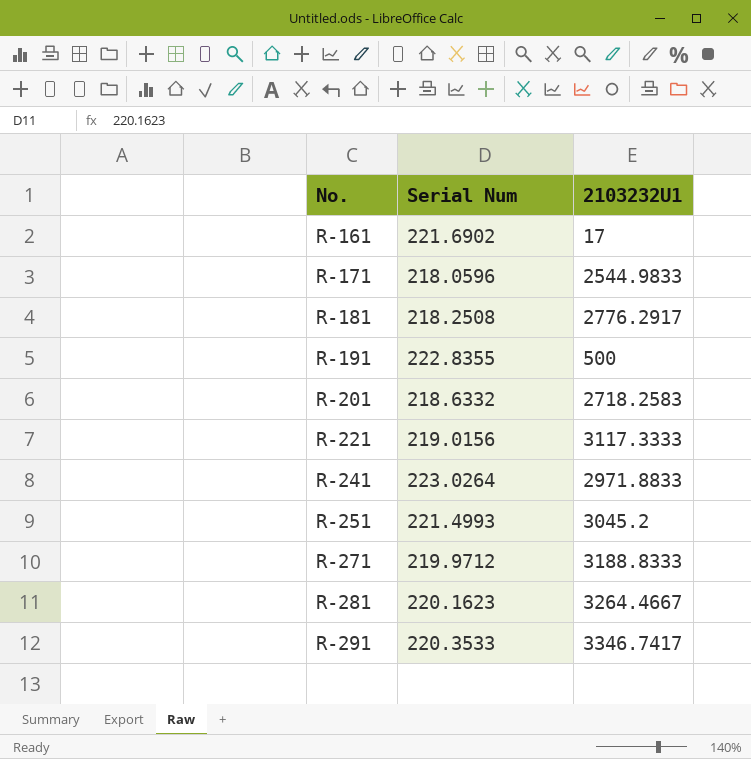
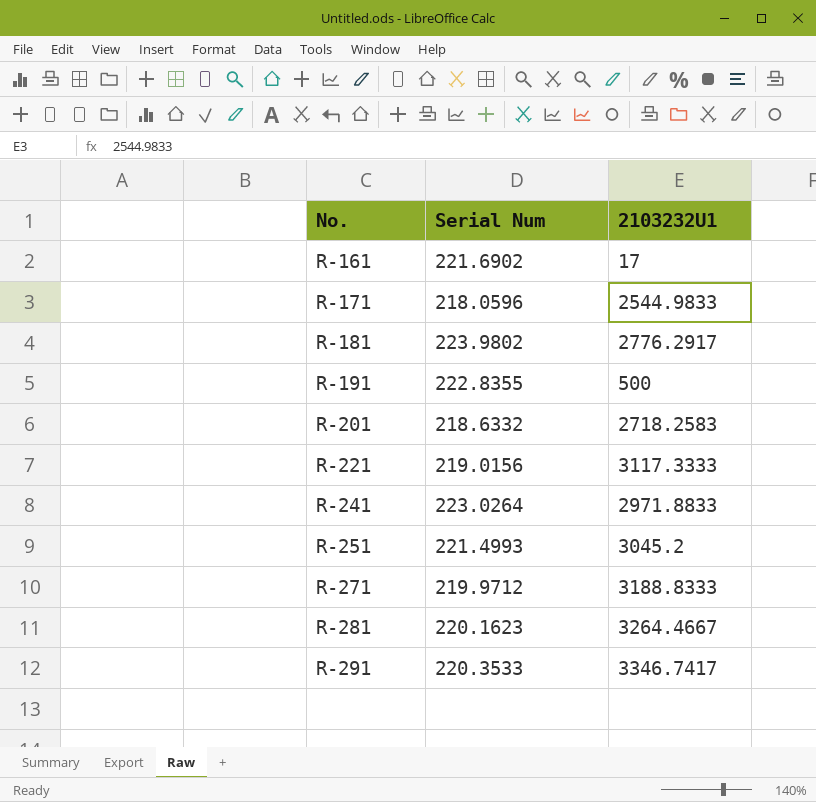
R-181 | Serial Num: 218.2508 -> 223.9802

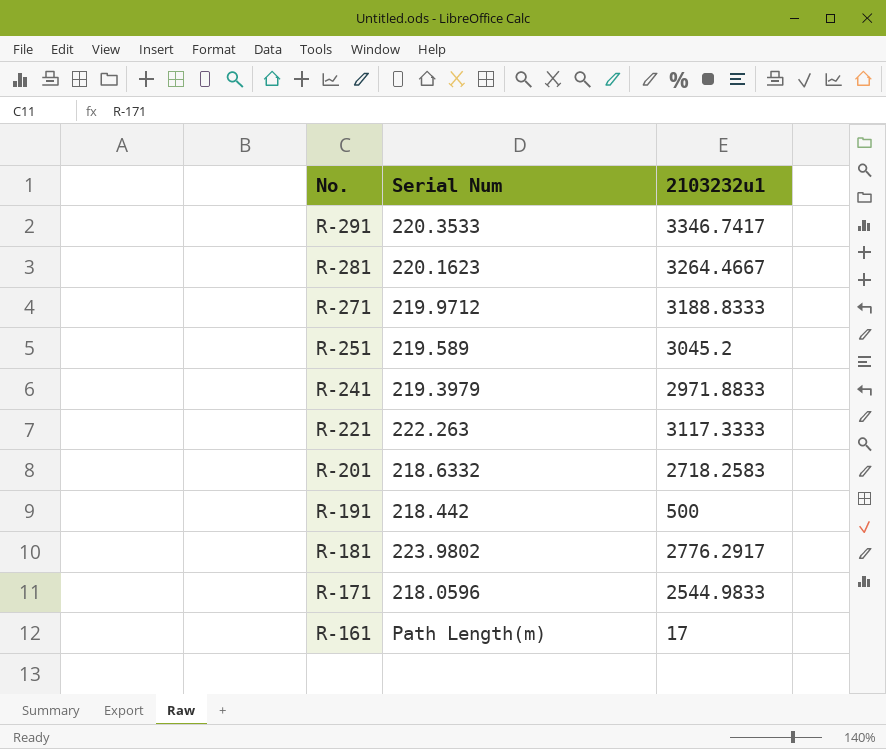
row order: No. ascending -> No. descending
column name: 2103232U1 -> 2103232u1
R-251 | Serial Num: 221.4993 -> 219.589
R-241 | Serial Num: 223.0264 -> 219.3979
R-221 | Serial Num: 219.0156 -> 222.263
R-191 | Serial Num: 222.8355 -> 218.442
R-161 | Serial Num: 221.6902 -> Path Length(m)

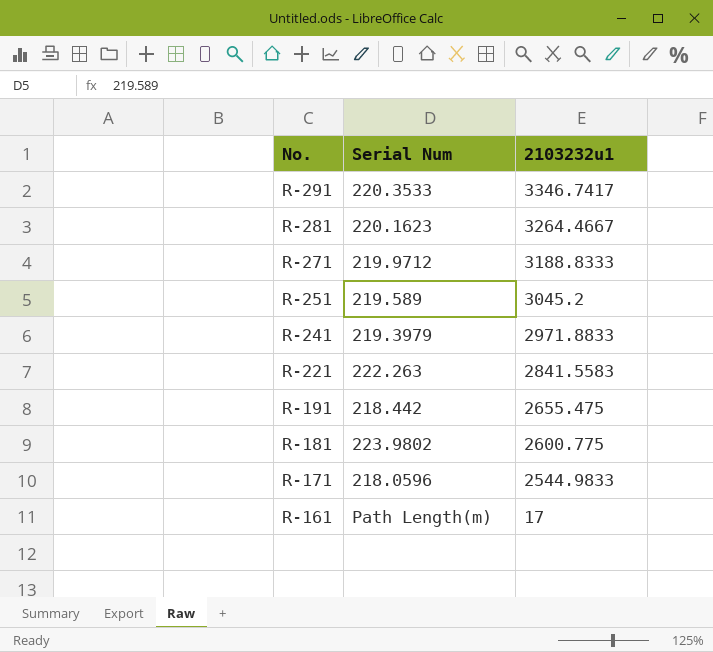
row R-201: 218.6332 | 2718.2583 -> none
R-221 | 2103232u1: 3117.3333 -> 2841.5583
R-191 | 2103232u1: 500 -> 2655.475
R-181 | 2103232u1: 2776.2917 -> 2600.775

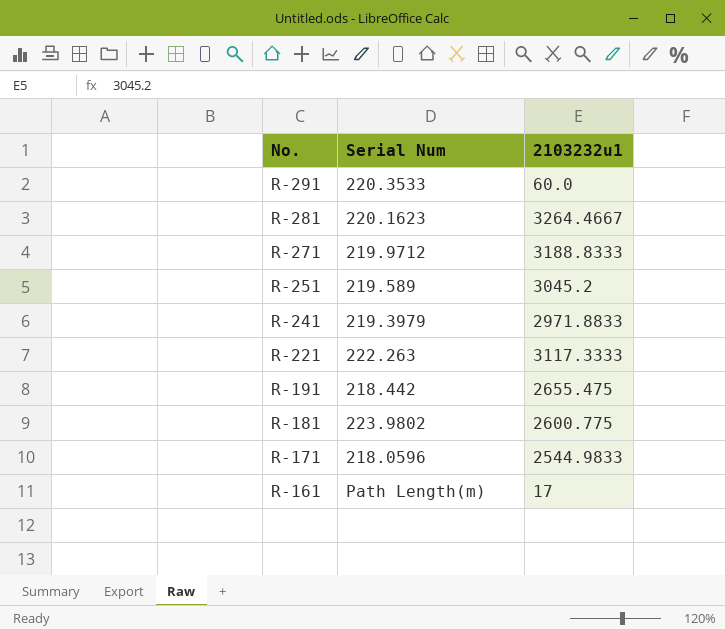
R-291 | 2103232u1: 3346.7417 -> 60.0
R-221 | 2103232u1: 2841.5583 -> 3117.3333

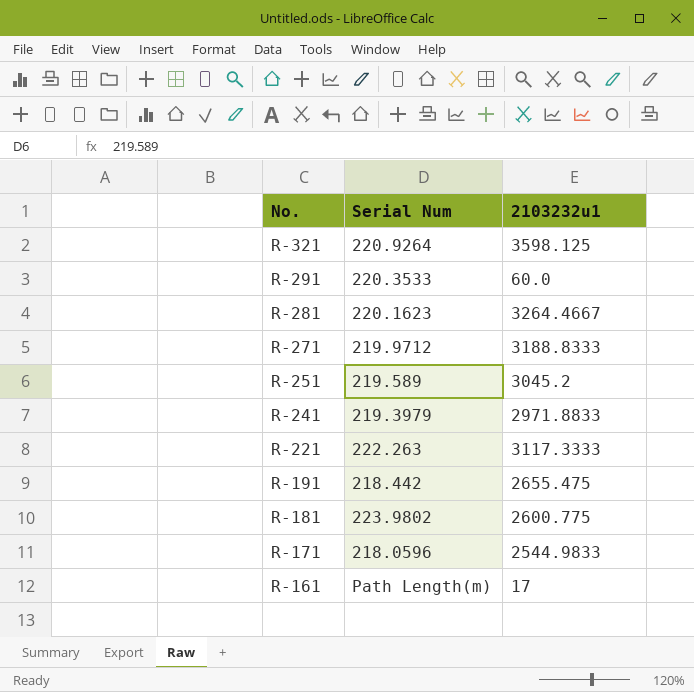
row R-321: none -> 220.9264 | 3598.125

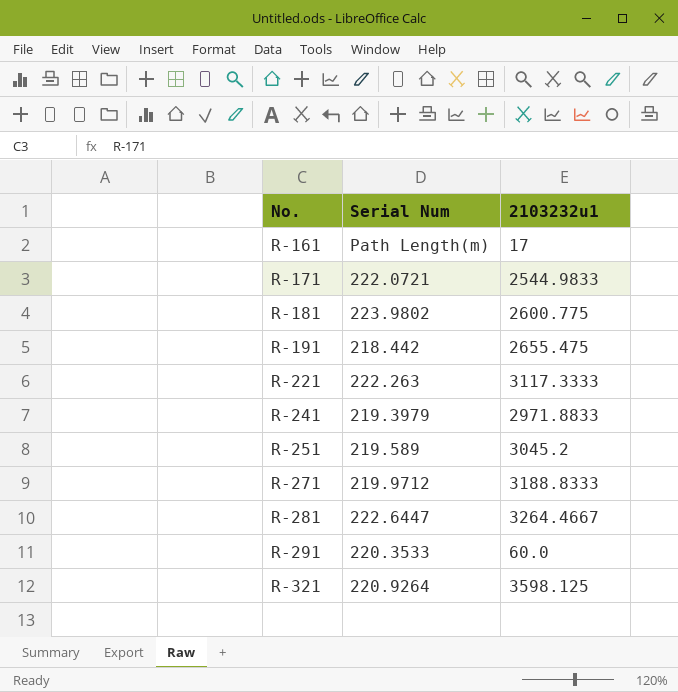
row order: No. descending -> No. ascending
R-171 | Serial Num: 218.0596 -> 222.0721
R-281 | Serial Num: 220.1623 -> 222.6447

